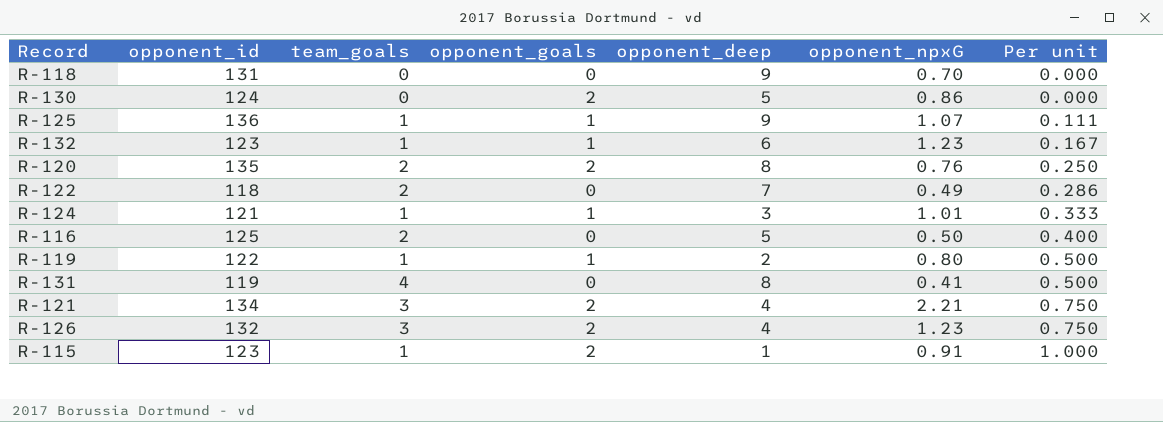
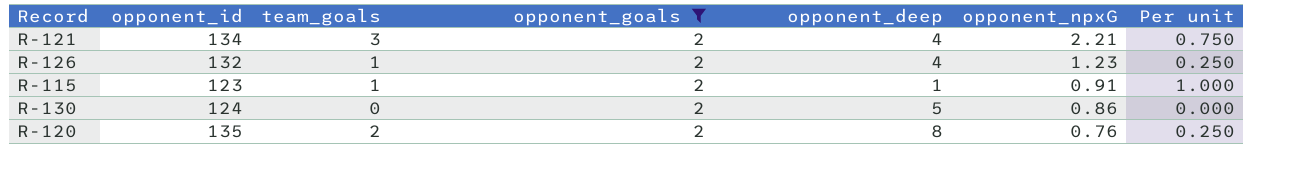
filter: none -> opponent_goals = 2
row order: Per unit ascending -> opponent_npxG descending
R-126 | team_goals: 3 -> 1
R-126 | Per unit: 0.750 -> 0.250

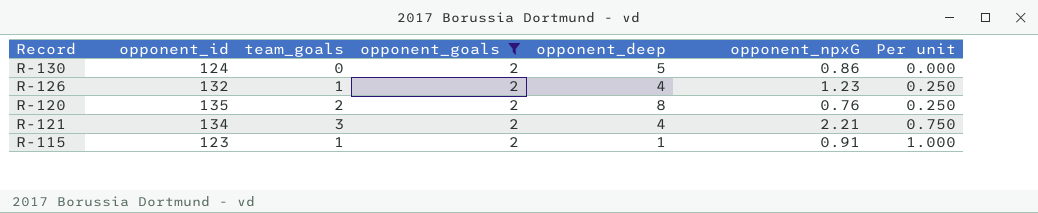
row order: opponent_npxG descending -> Per unit ascending

